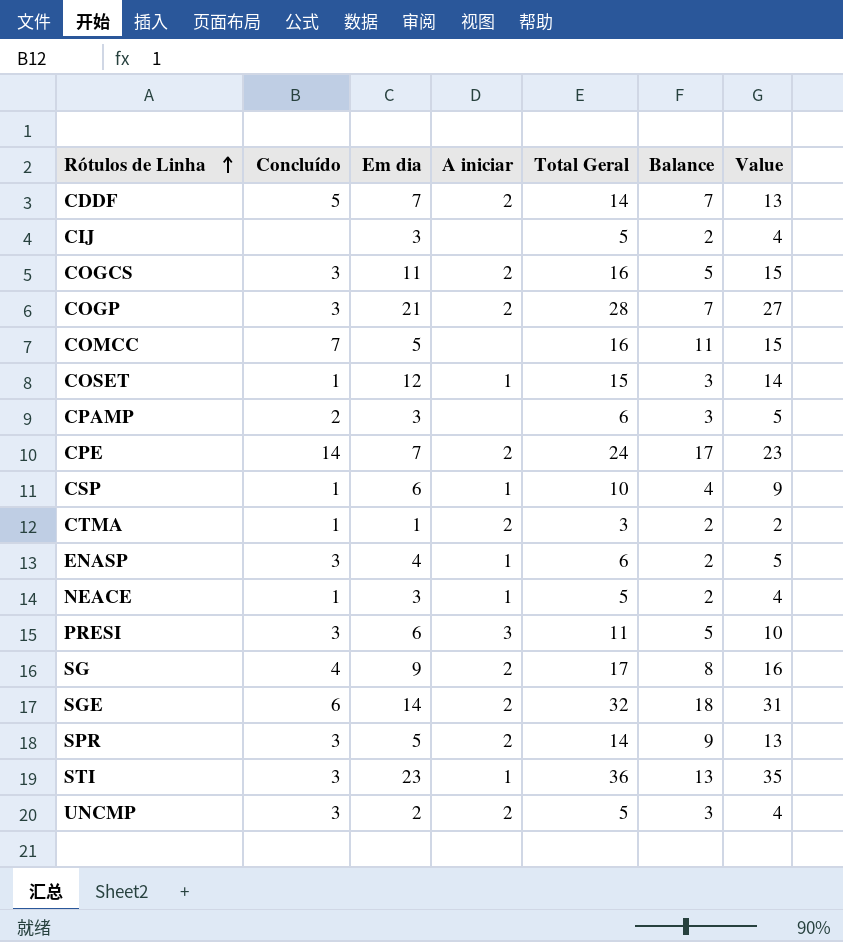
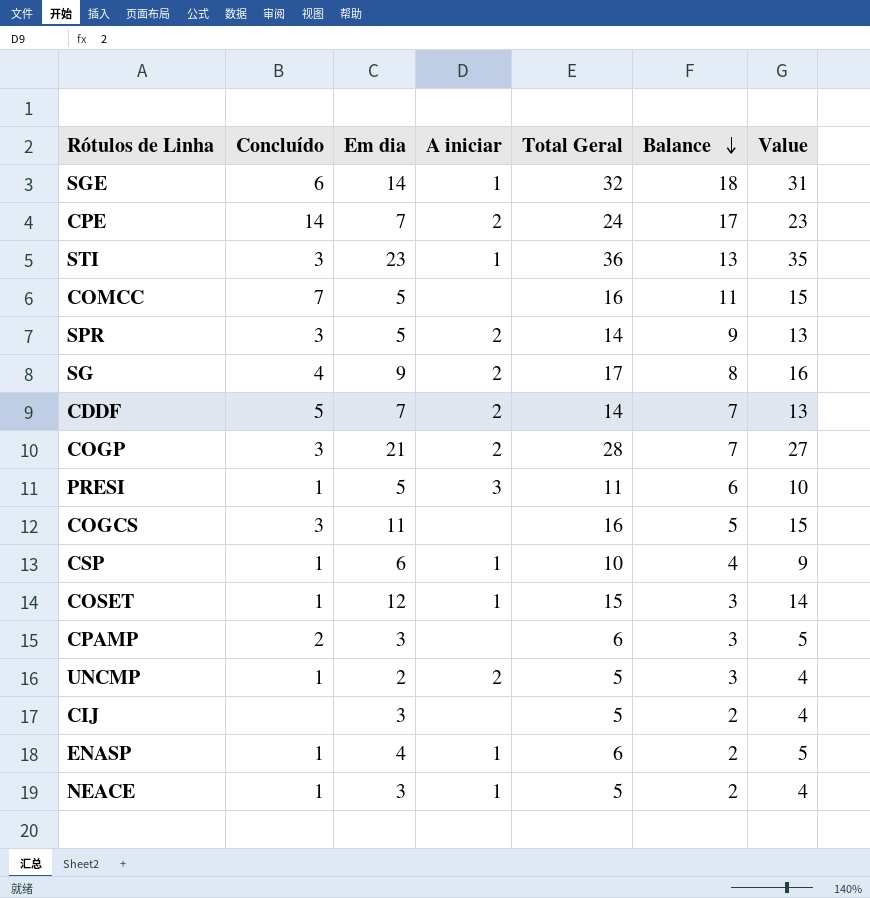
row order: Rótulos de Linha ascending -> Balance descending
row CTMA: 1 | 1 | 2 | 3 | 2 | 2 -> none
SGE | A iniciar: 2 -> 1
PRESI | Concluído: 3 -> 1
PRESI | Em dia: 6 -> 5
PRESI | Balance: 5 -> 6
COGCS | A iniciar: 2 -> none
UNCMP | Concluído: 3 -> 1
ENASP | Concluído: 3 -> 1

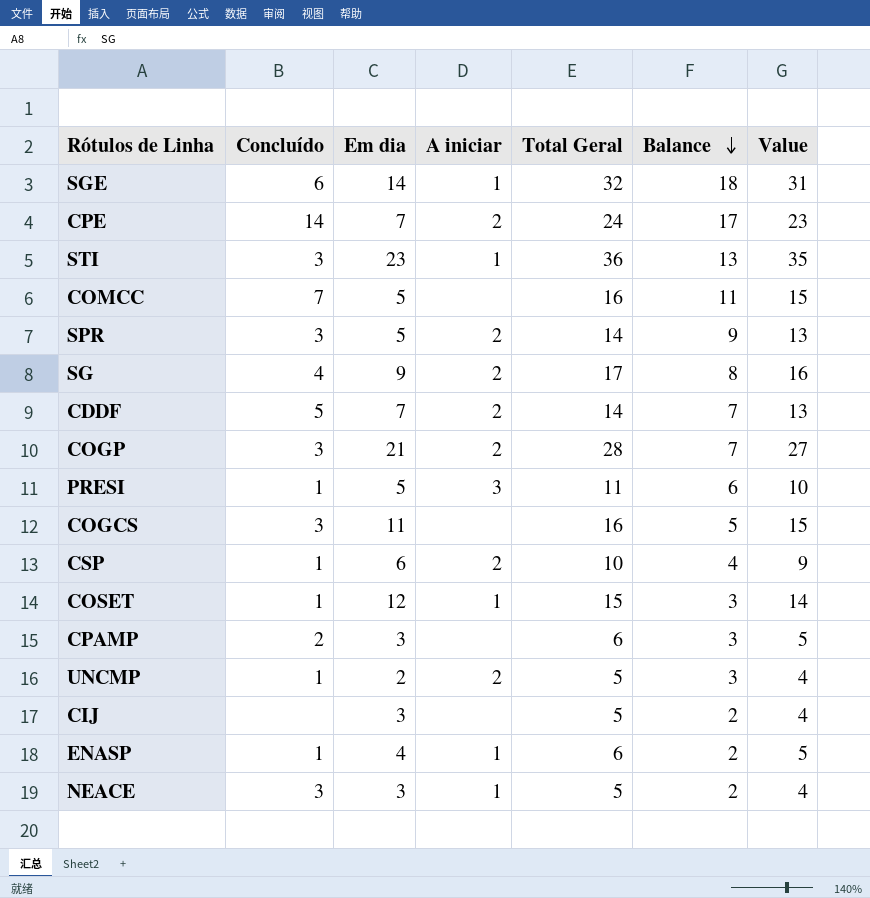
CSP | A iniciar: 1 -> 2
NEACE | Concluído: 1 -> 3

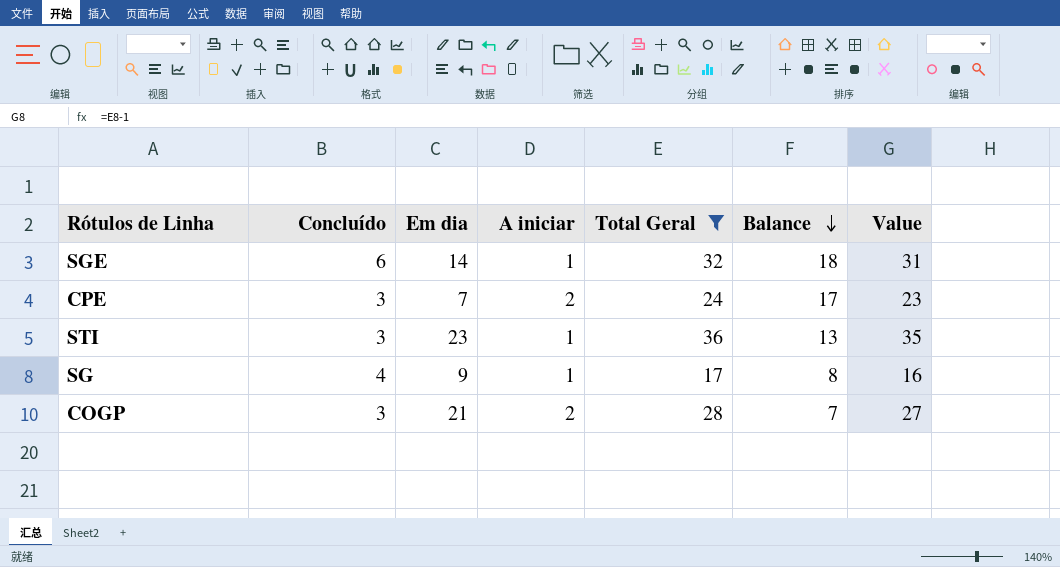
filter: none -> Total Geral >= 17
CPE | Concluído: 14 -> 3
SG | A iniciar: 2 -> 1

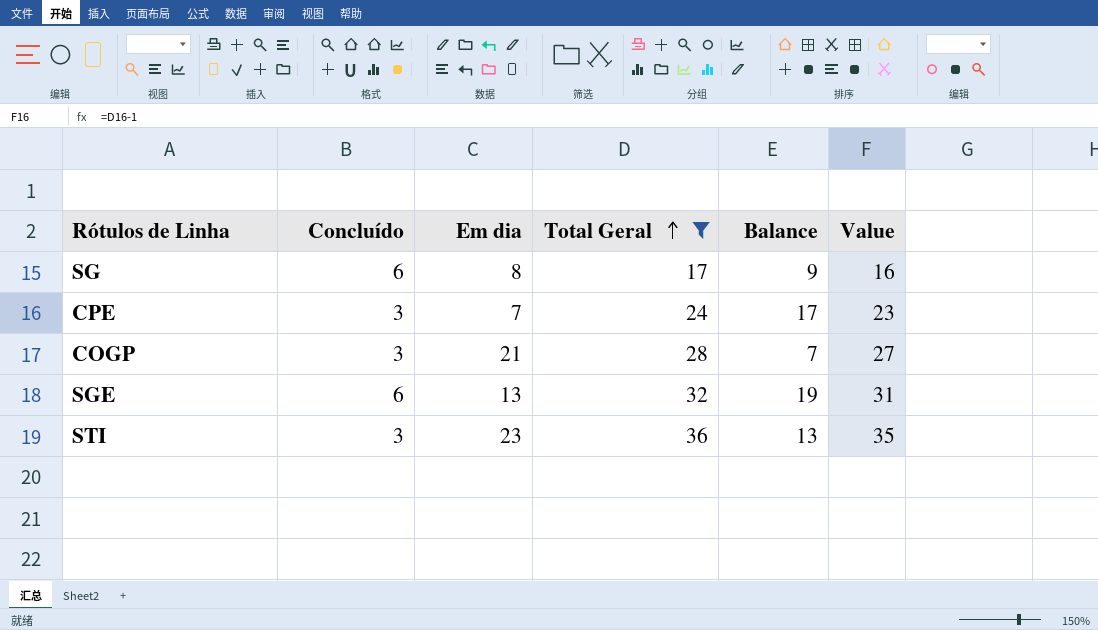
row order: Balance descending -> Total Geral ascending
column A iniciar | position: 4 -> none
SG | Concluído: 4 -> 6
SG | Em dia: 9 -> 8
SG | Balance: 8 -> 9
SGE | Em dia: 14 -> 13
SGE | Balance: 18 -> 19

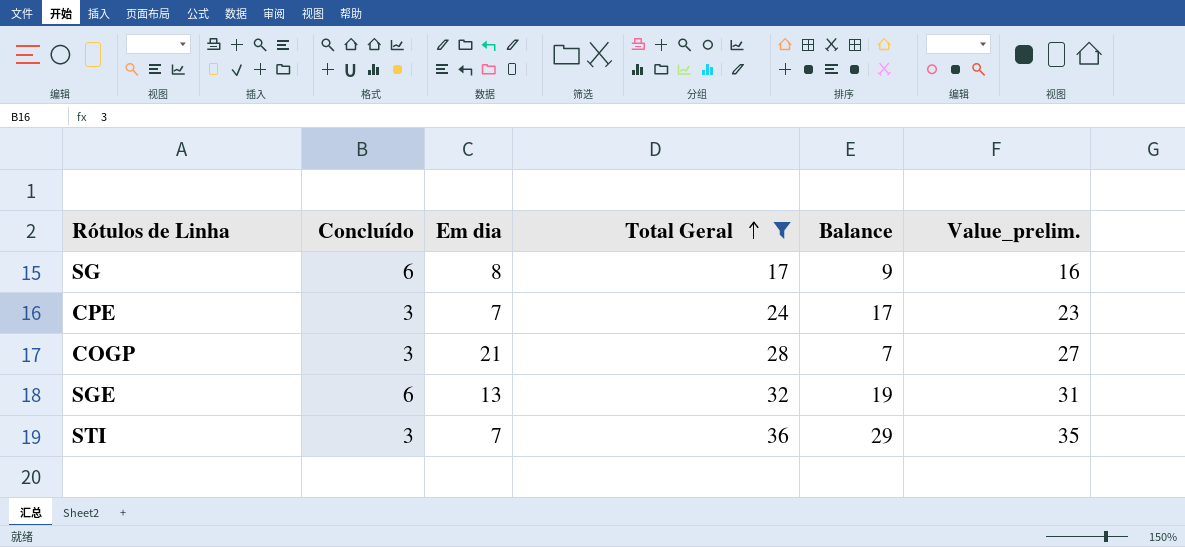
column name: Value -> Value_prelim.
STI | Em dia: 23 -> 7
STI | Balance: 13 -> 29

